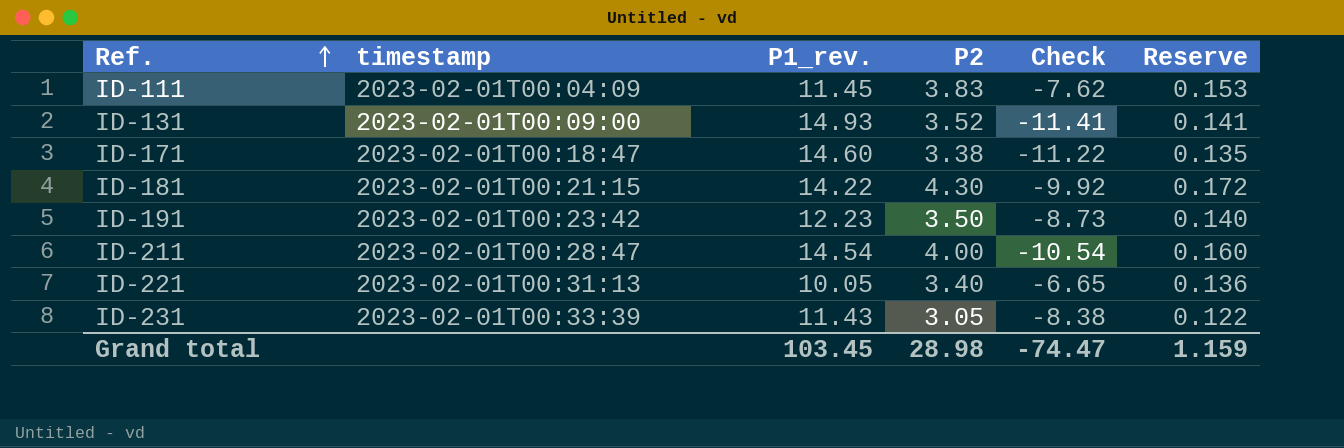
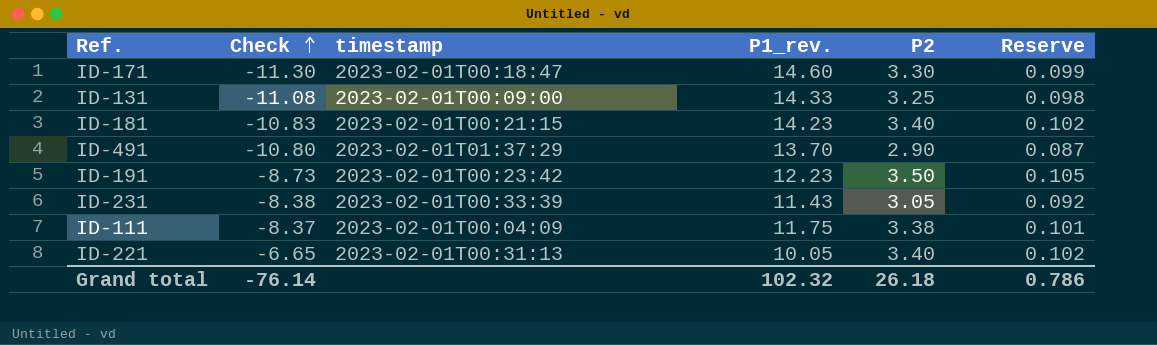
row order: Ref. ascending -> Check ascending
column Check | position: 5 -> 2
column Reserve | formula: [P2] * 0.04 -> [P2] * 0.03
row ID-211: 2023-02-01T00:28:47 | 14.54 | 4.00 | -10.54 | 0.160 -> none
ID-171 | Check: -11.22 -> -11.30
ID-171 | P2: 3.38 -> 3.30
ID-131 | Check: -11.41 -> -11.08
ID-131 | P1_rev.: 14.93 -> 14.33
ID-131 | P2: 3.52 -> 3.25
ID-181 | Check: -9.92 -> -10.83
ID-181 | P1_rev.: 14.22 -> 14.23
ID-181 | P2: 4.30 -> 3.40
row ID-491: none -> -10.80 | 2023-02-01T01:37:29 | 13.70 | 2.90 | 0.087
ID-111 | Check: -7.62 -> -8.37
ID-111 | P1_rev.: 11.45 -> 11.75
ID-111 | P2: 3.83 -> 3.38
Grand total | Check: -74.47 -> -76.14
Grand total | P1_rev.: 103.45 -> 102.32
Grand total | P2: 28.98 -> 26.18
Grand total | Reserve: 1.159 -> 0.786

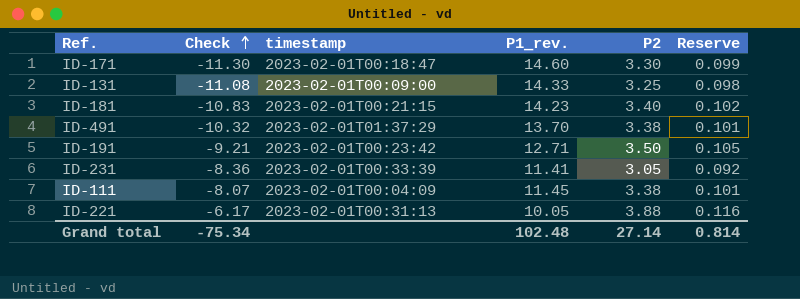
ID-491 | Check: -10.80 -> -10.32
ID-491 | P2: 2.90 -> 3.38
ID-491 | Reserve: 0.087 -> 0.101
ID-191 | Check: -8.73 -> -9.21
ID-191 | P1_rev.: 12.23 -> 12.71
ID-231 | Check: -8.38 -> -8.36
ID-231 | P1_rev.: 11.43 -> 11.41
ID-111 | Check: -8.37 -> -8.07
ID-111 | P1_rev.: 11.75 -> 11.45
ID-221 | Check: -6.65 -> -6.17
ID-221 | P2: 3.40 -> 3.88
ID-221 | Reserve: 0.102 -> 0.116
Grand total | Check: -76.14 -> -75.34
Grand total | P1_rev.: 102.32 -> 102.48
Grand total | P2: 26.18 -> 27.14
Grand total | Reserve: 0.786 -> 0.814

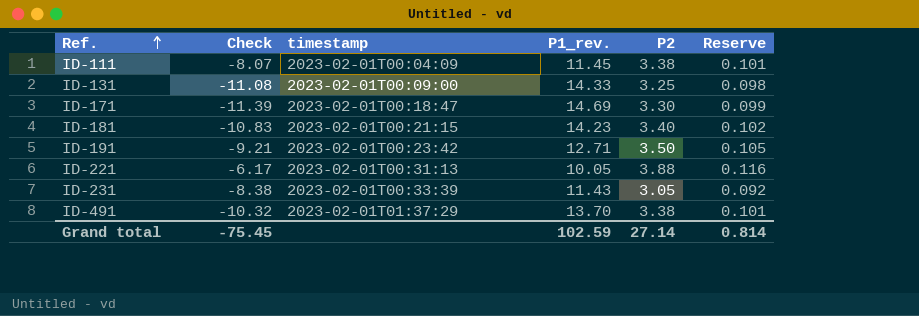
row order: Check ascending -> Ref. ascending
ID-171 | Check: -11.30 -> -11.39
ID-171 | P1_rev.: 14.60 -> 14.69
ID-231 | Check: -8.36 -> -8.38
ID-231 | P1_rev.: 11.41 -> 11.43
Grand total | Check: -75.34 -> -75.45
Grand total | P1_rev.: 102.48 -> 102.59

